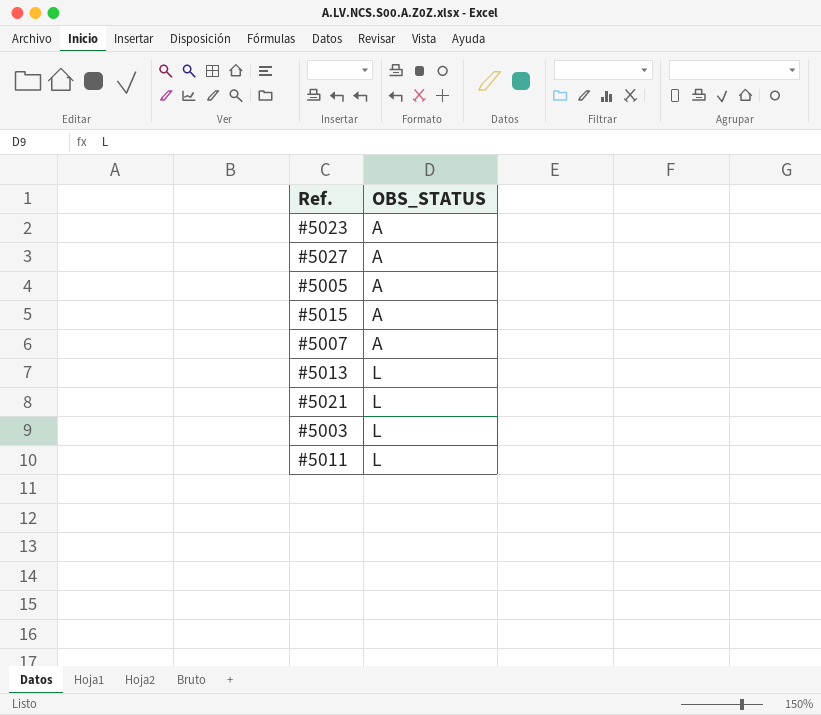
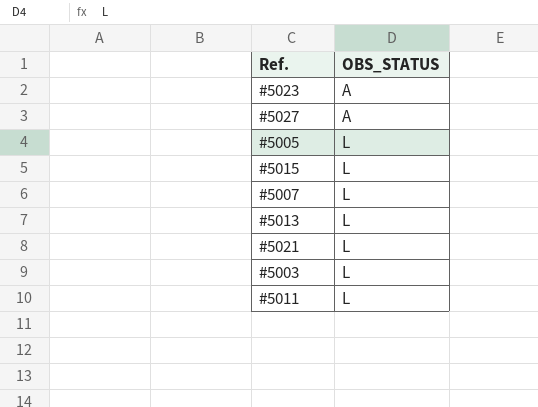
#5005 | OBS_STATUS: A -> L
#5015 | OBS_STATUS: A -> L
#5007 | OBS_STATUS: A -> L

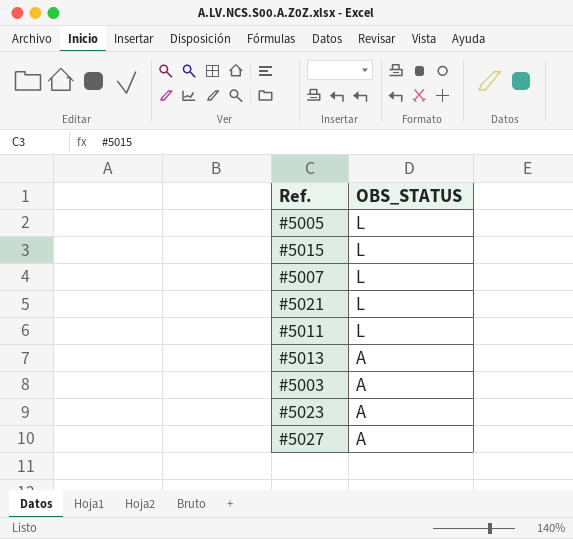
row order: OBS_STATUS ascending -> OBS_STATUS descending
#5013 | OBS_STATUS: L -> A
#5003 | OBS_STATUS: L -> A

